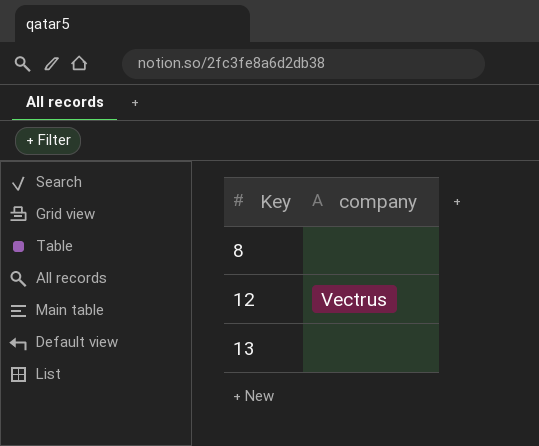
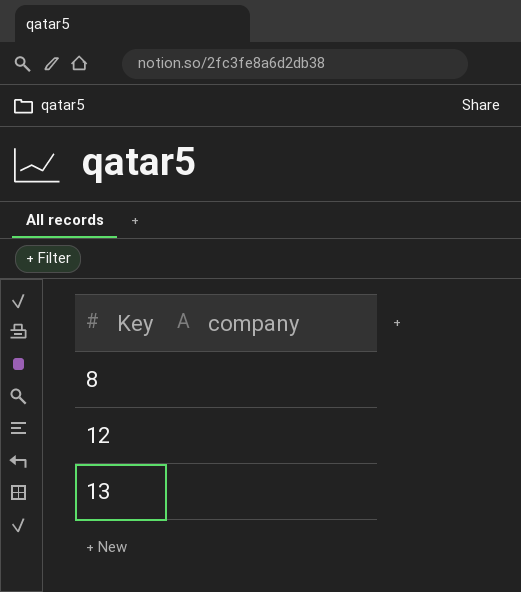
12 | company: Vectrus -> none

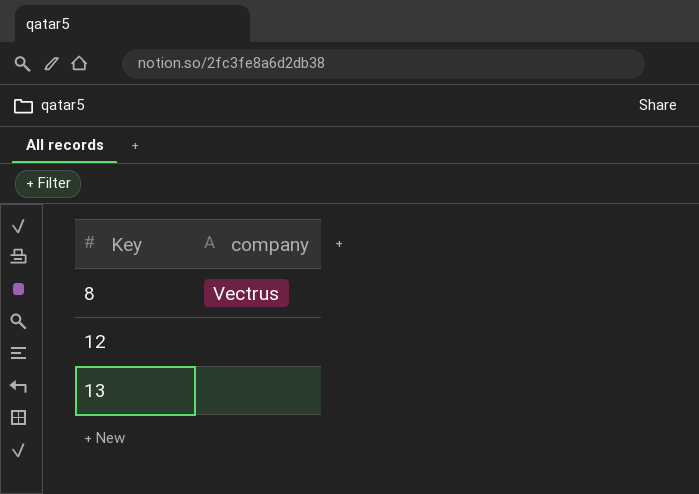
8 | company: none -> Vectrus

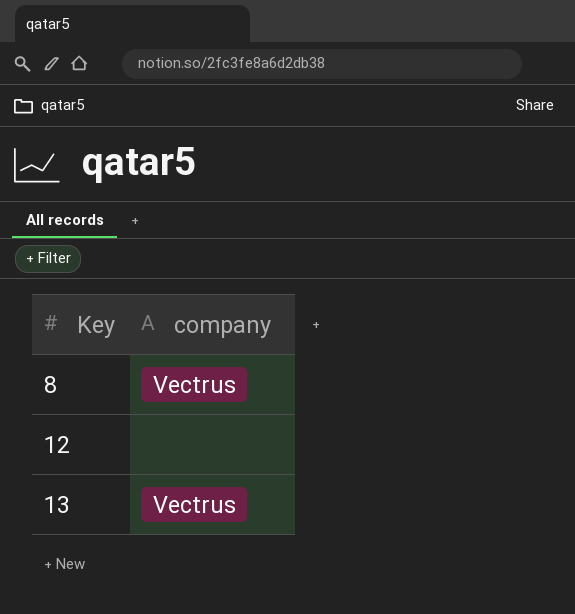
13 | company: none -> Vectrus

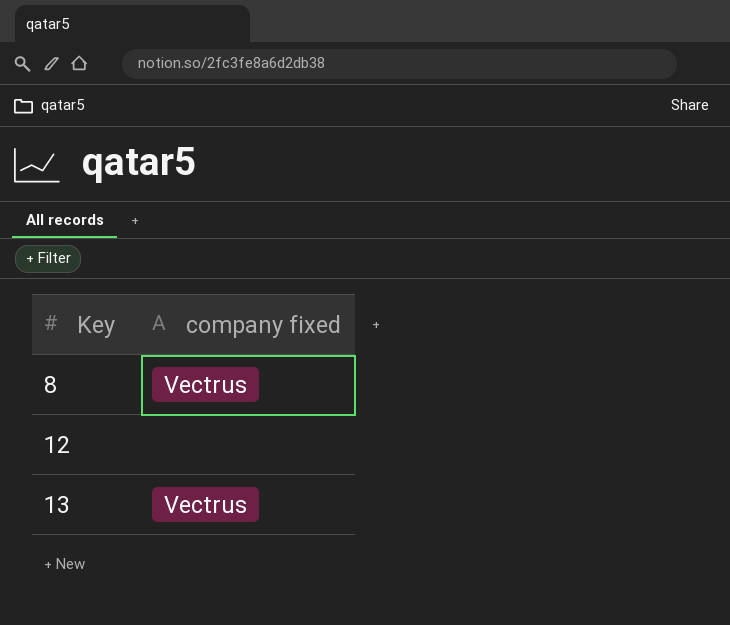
column name: company -> company fixed

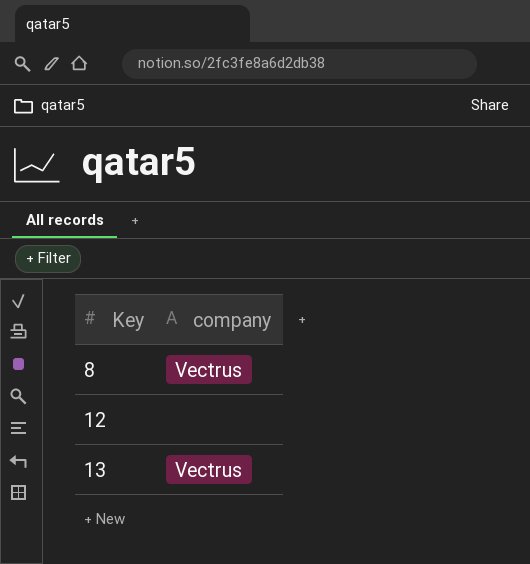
column name: company fixed -> company

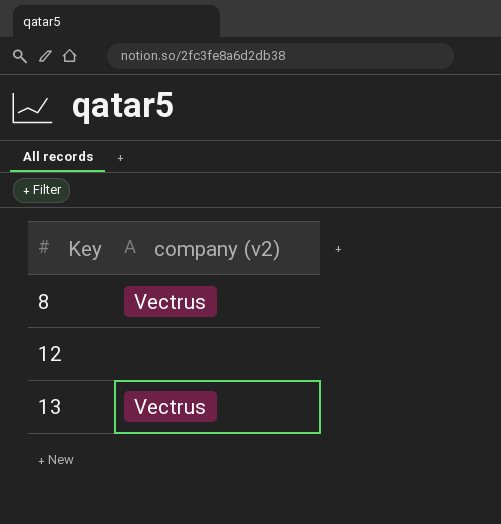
column name: company -> company (v2)

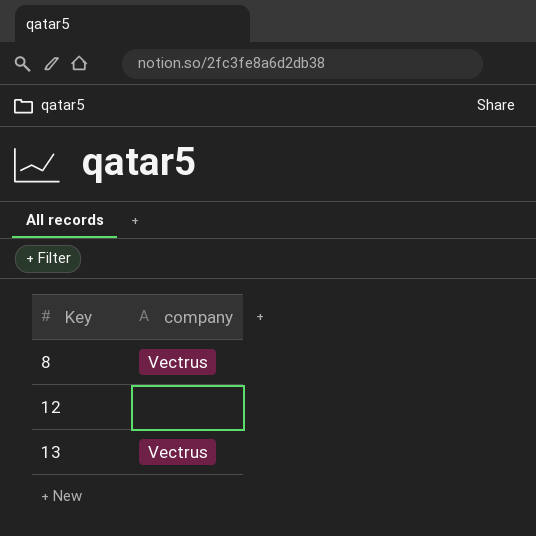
column name: company (v2) -> company

